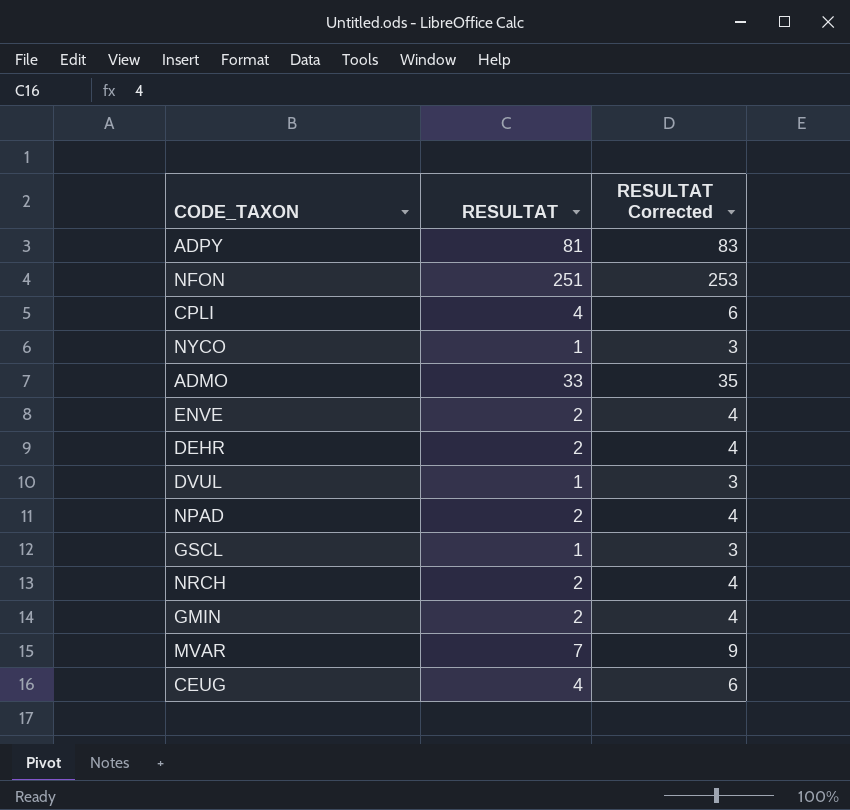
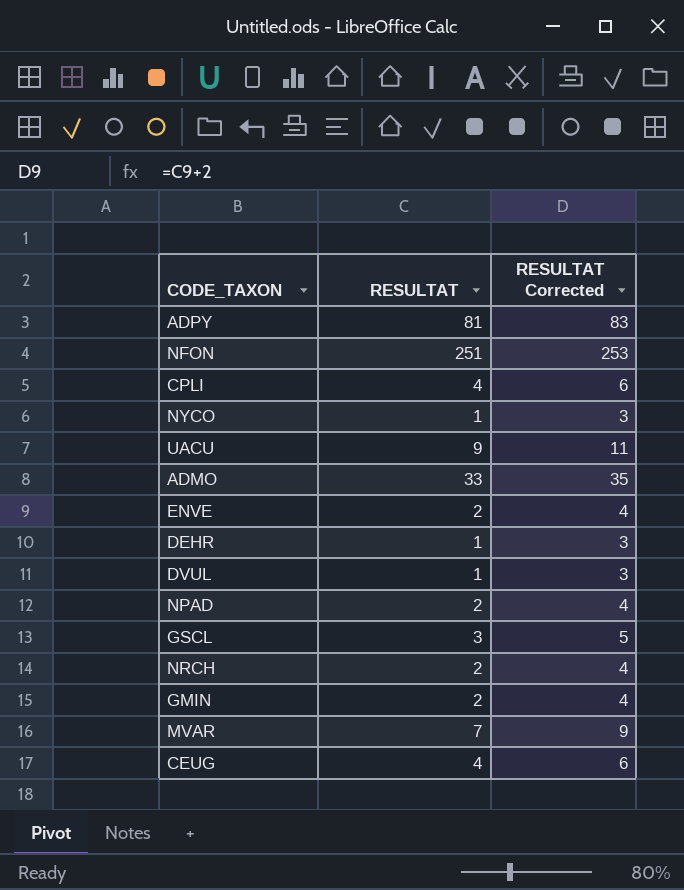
row UACU: none -> 9 | 11
DEHR | RESULTAT: 2 -> 1
DEHR | RESULTAT Corrected: 4 -> 3
GSCL | RESULTAT: 1 -> 3
GSCL | RESULTAT Corrected: 3 -> 5

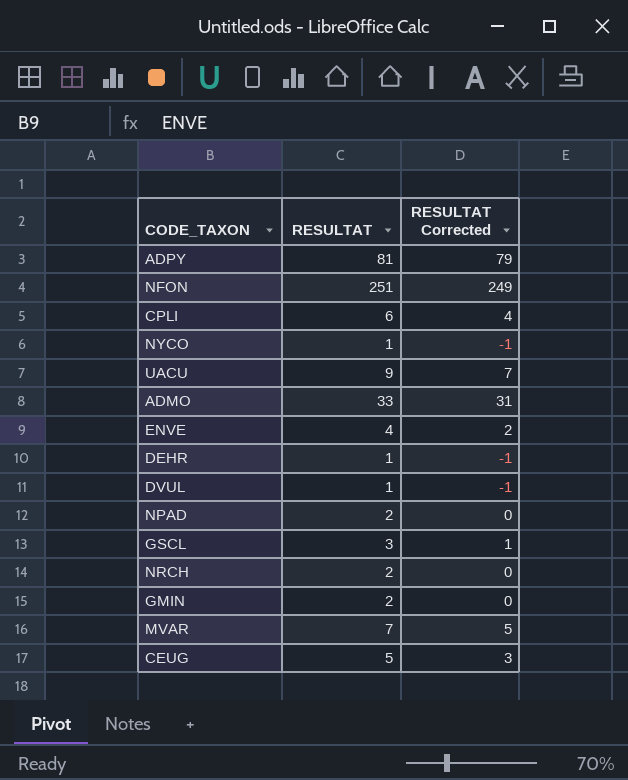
column RESULTAT Corrected | formula: [RESULTAT] + 2 -> [RESULTAT] - 2
CPLI | RESULTAT: 4 -> 6
ENVE | RESULTAT: 2 -> 4
CEUG | RESULTAT: 4 -> 5

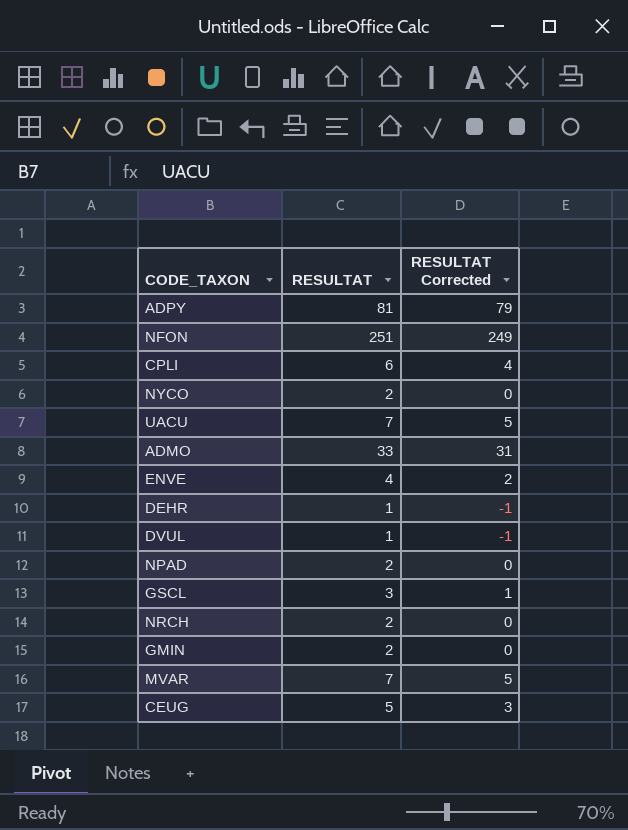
NYCO | RESULTAT: 1 -> 2
NYCO | RESULTAT Corrected: -1 -> 0
UACU | RESULTAT: 9 -> 7
UACU | RESULTAT Corrected: 7 -> 5

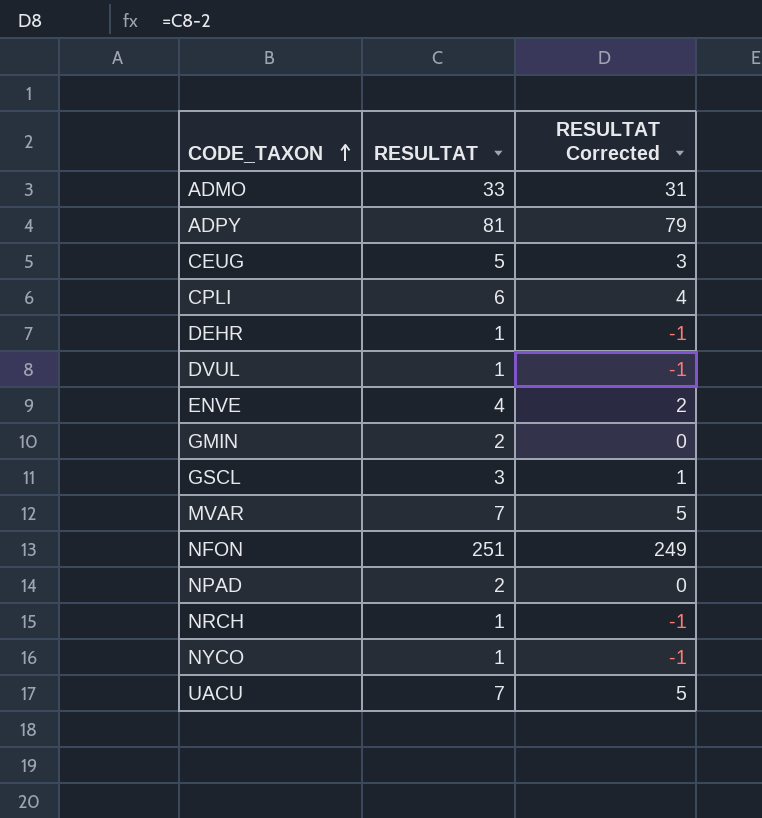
row order: none -> CODE_TAXON ascending
NRCH | RESULTAT: 2 -> 1
NRCH | RESULTAT Corrected: 0 -> -1
NYCO | RESULTAT: 2 -> 1
NYCO | RESULTAT Corrected: 0 -> -1

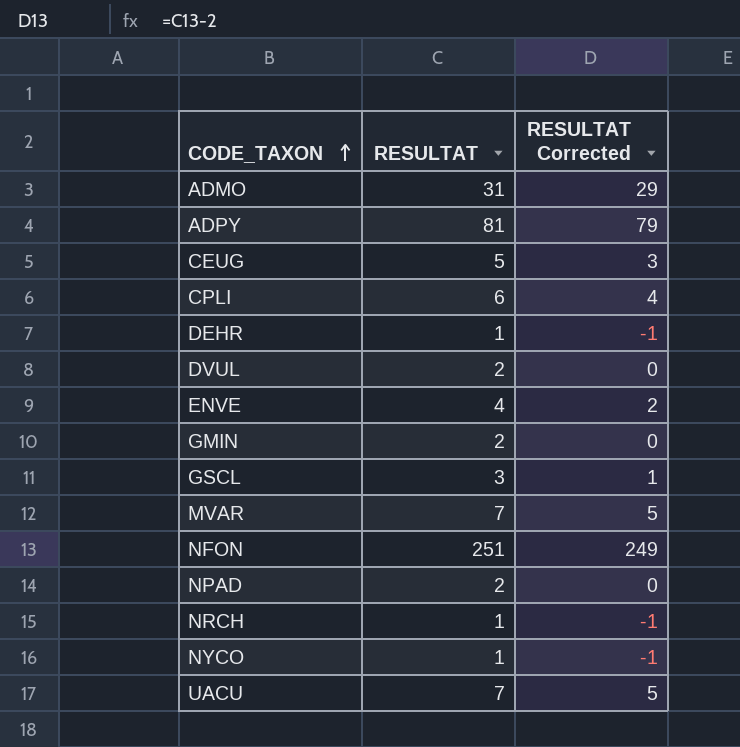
ADMO | RESULTAT: 33 -> 31
ADMO | RESULTAT Corrected: 31 -> 29
DVUL | RESULTAT: 1 -> 2
DVUL | RESULTAT Corrected: -1 -> 0

